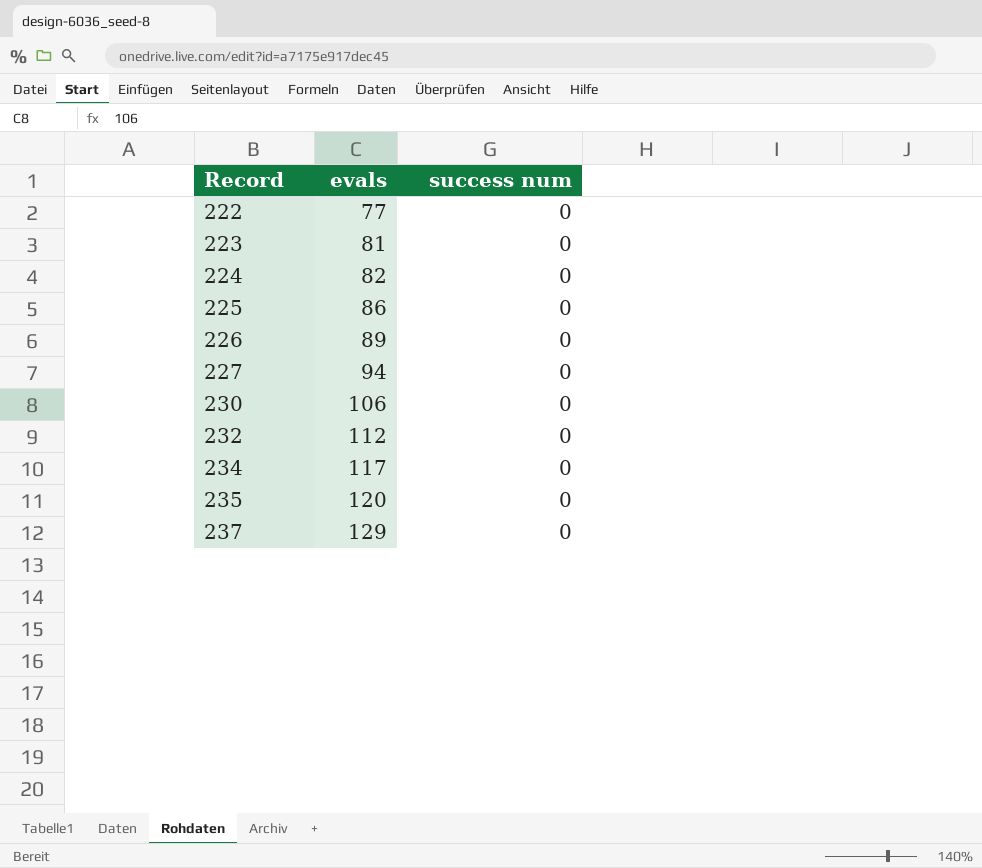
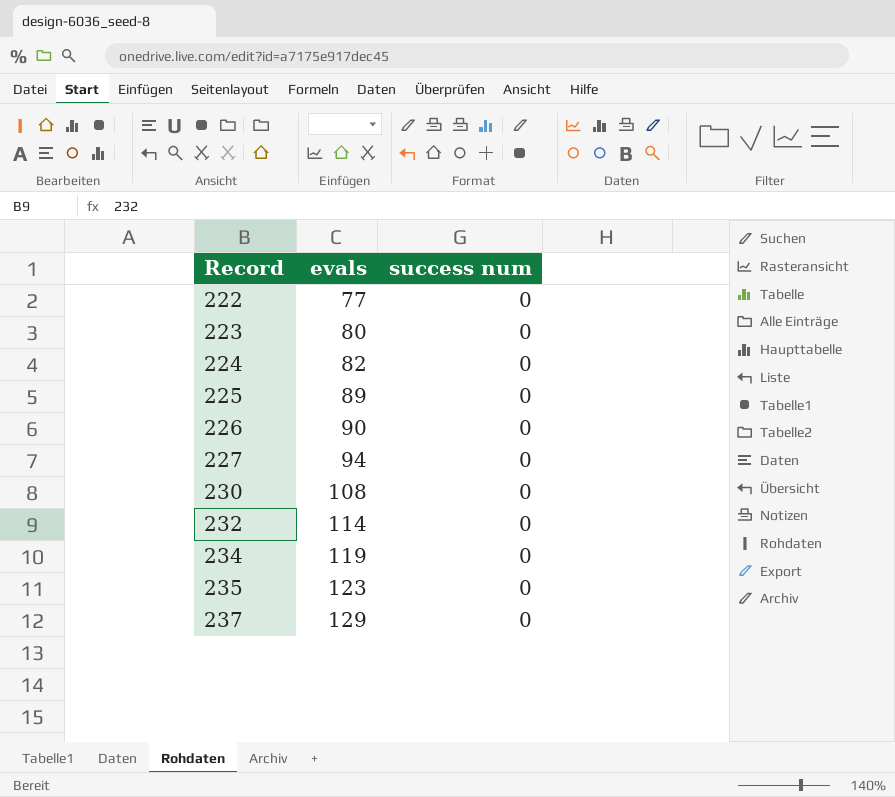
223 | evals: 81 -> 80
225 | evals: 86 -> 89
226 | evals: 89 -> 90
230 | evals: 106 -> 108
232 | evals: 112 -> 114
234 | evals: 117 -> 119
235 | evals: 120 -> 123

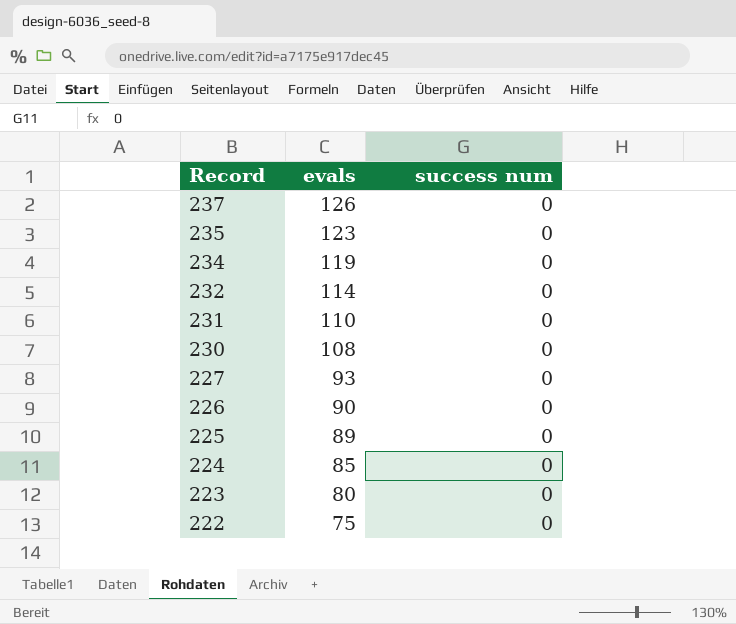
row order: Record ascending -> Record descending
237 | evals: 129 -> 126
row 231: none -> 110 | 0
227 | evals: 94 -> 93
224 | evals: 82 -> 85
222 | evals: 77 -> 75

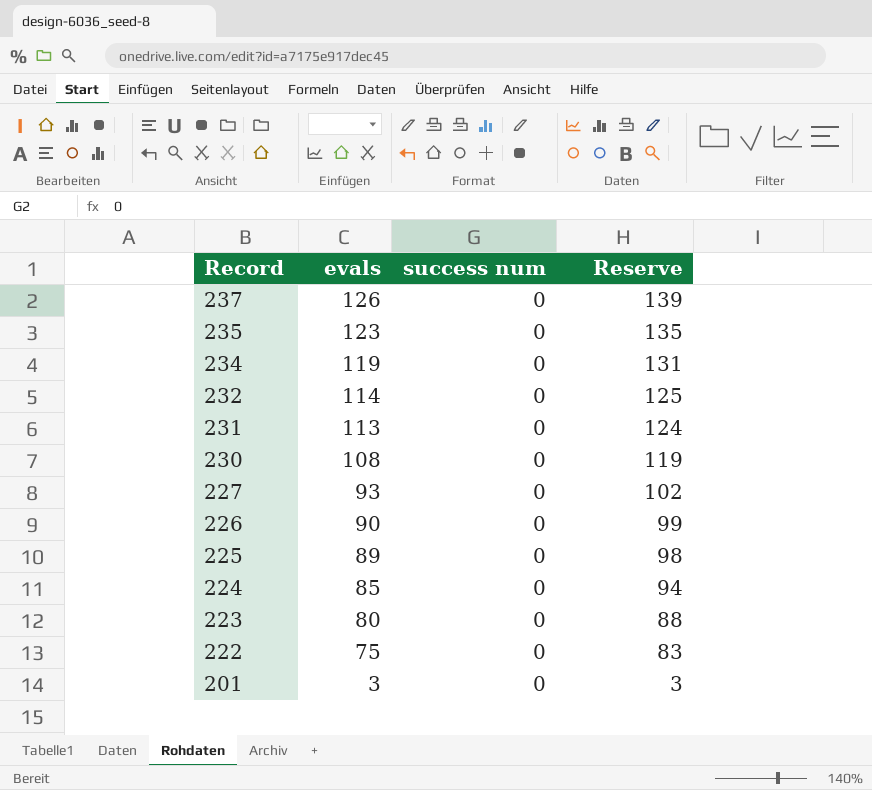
column Reserve | formula: none -> [evals] * 1.1
231 | evals: 110 -> 113
row 201: none -> 3 | 0 | 3

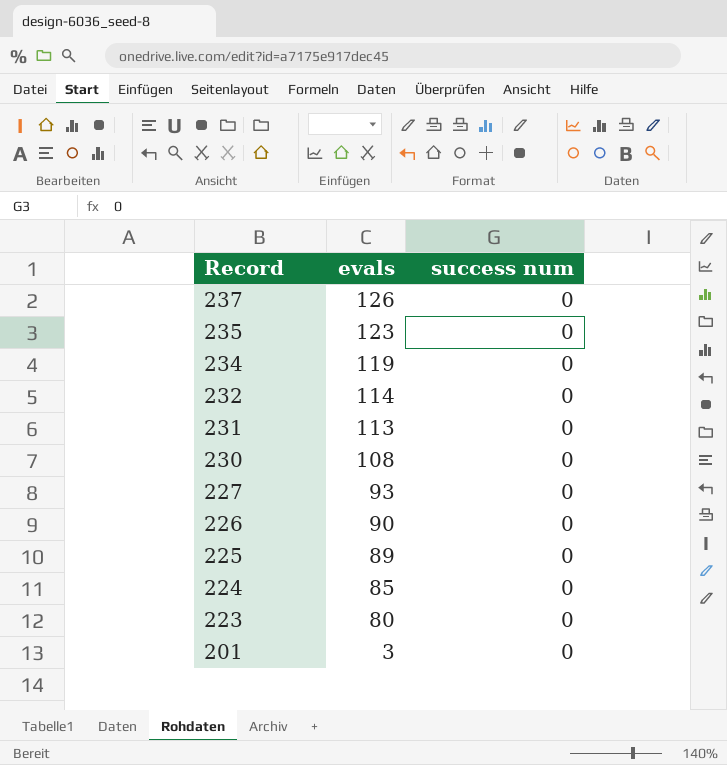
column Reserve | formula: [evals] * 1.1 -> none
row 222: 75 | 0 | 83 -> none

